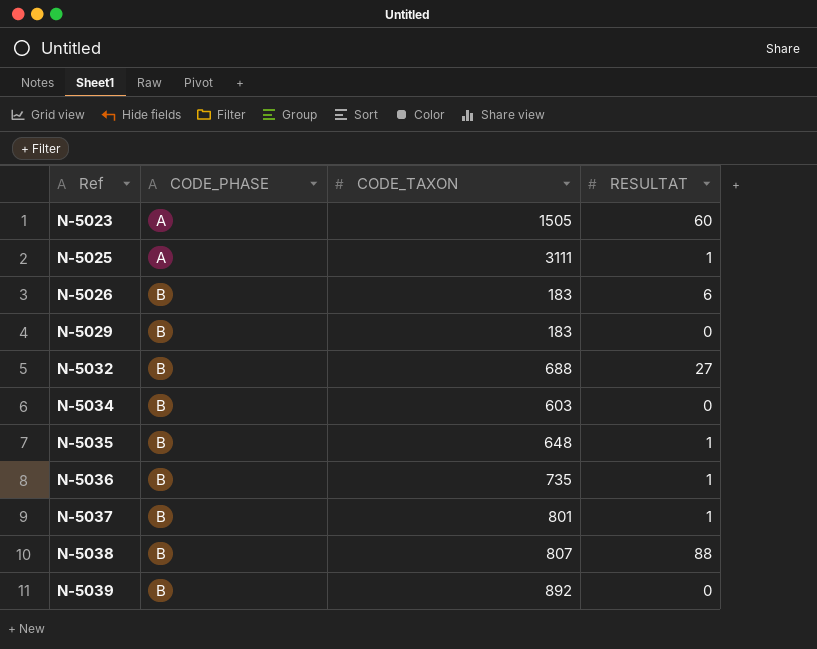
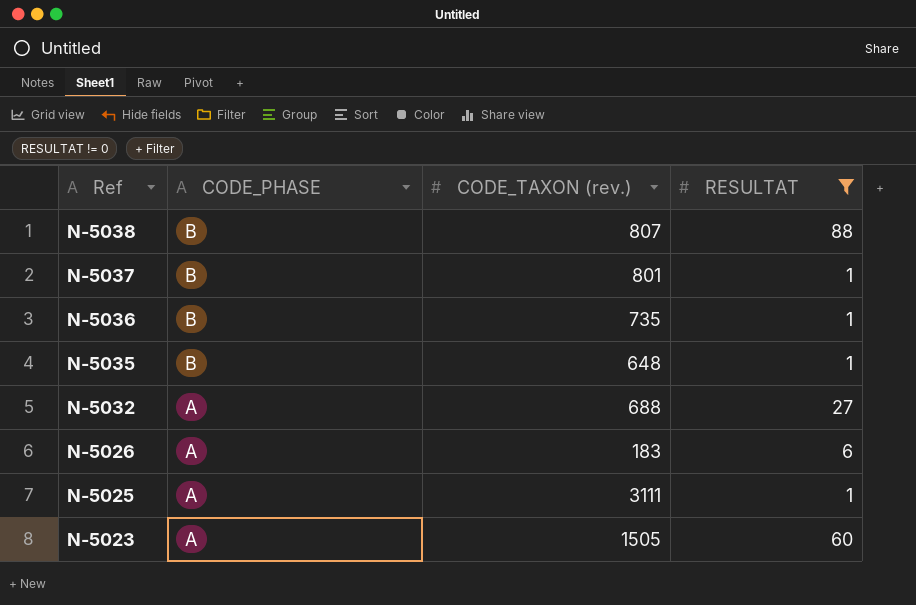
filter: none -> RESULTAT != 0
row order: Ref ascending -> Ref descending
column name: CODE_TAXON -> CODE_TAXON (rev.)
N-5032 | CODE_PHASE: B -> A
N-5026 | CODE_PHASE: B -> A

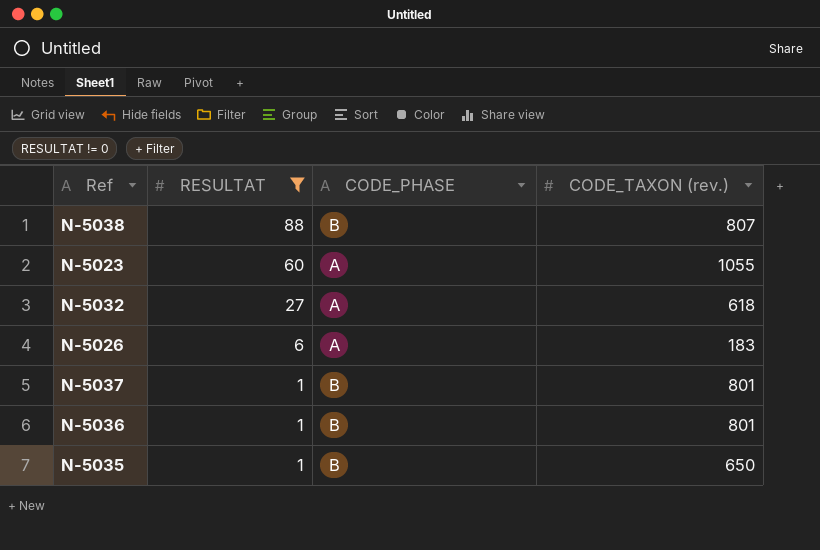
row order: Ref descending -> RESULTAT descending
column RESULTAT | position: 4 -> 2
row N-5025: A | 3111 | 1 -> none
N-5023 | CODE_TAXON (rev.): 1505 -> 1055
N-5032 | CODE_TAXON (rev.): 688 -> 618
N-5036 | CODE_TAXON (rev.): 735 -> 801
N-5035 | CODE_TAXON (rev.): 648 -> 650

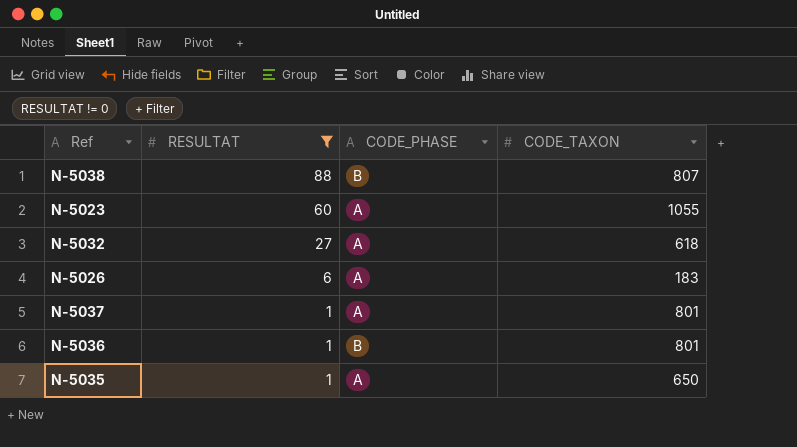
column name: CODE_TAXON (rev.) -> CODE_TAXON
N-5037 | CODE_PHASE: B -> A
N-5035 | CODE_PHASE: B -> A

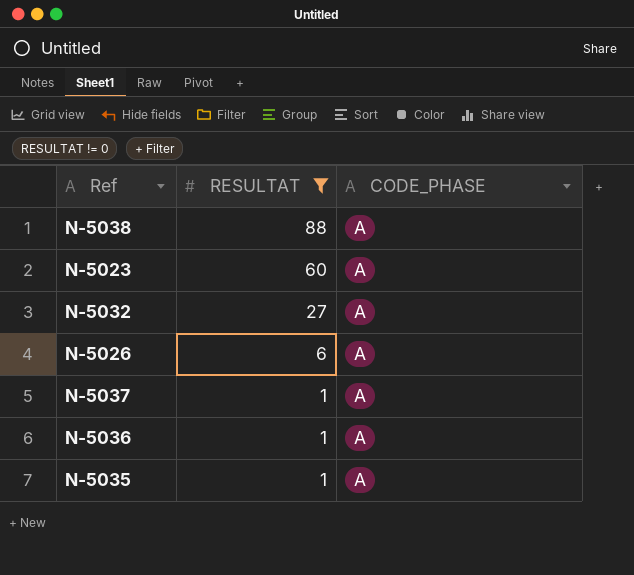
column CODE_TAXON | position: 4 -> none
N-5038 | CODE_PHASE: B -> A
N-5036 | CODE_PHASE: B -> A

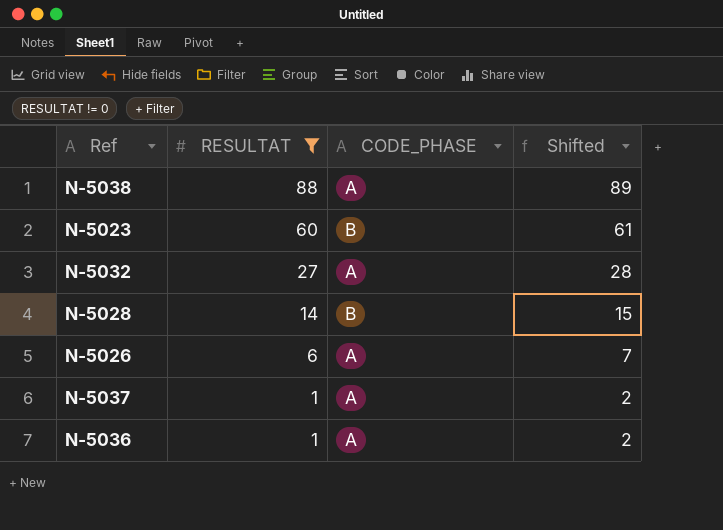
column Shifted | formula: none -> [RESULTAT] + 1
row N-5035: 1 | A -> none
N-5023 | CODE_PHASE: A -> B
row N-5028: none -> 14 | B | 15

